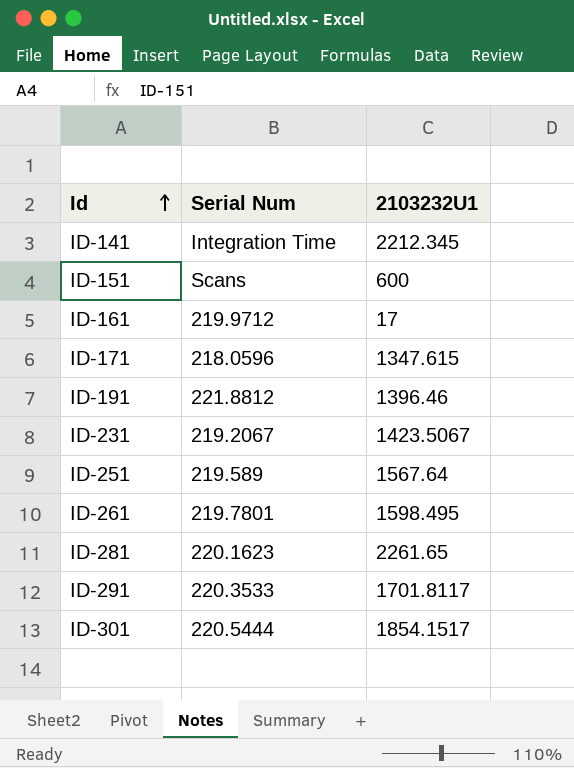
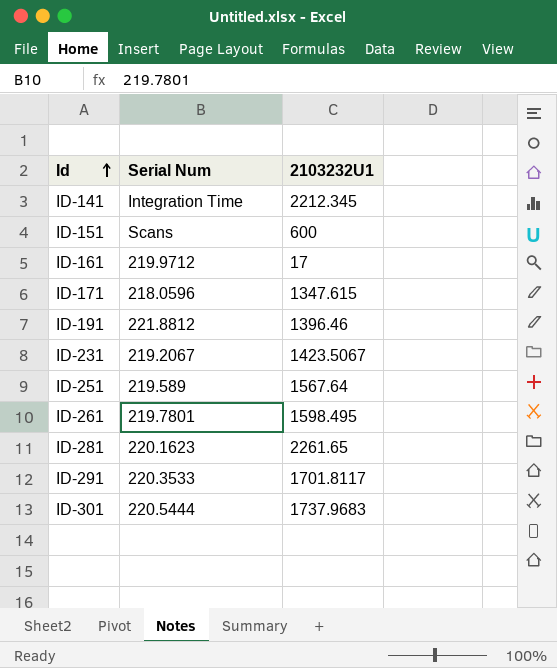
ID-301 | 2103232U1: 1854.1517 -> 1737.9683

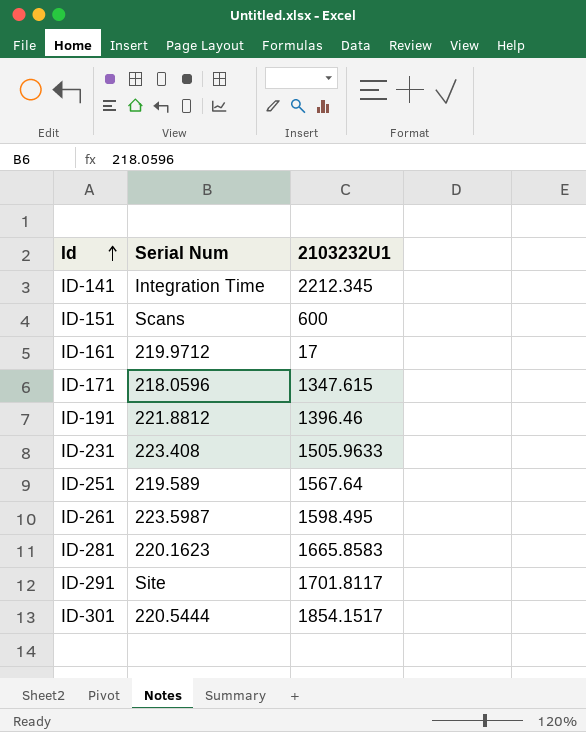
ID-231 | Serial Num: 219.2067 -> 223.408
ID-231 | 2103232U1: 1423.5067 -> 1505.9633
ID-261 | Serial Num: 219.7801 -> 223.5987
ID-281 | 2103232U1: 2261.65 -> 1665.8583
ID-291 | Serial Num: 220.3533 -> Site
ID-301 | 2103232U1: 1737.9683 -> 1854.1517

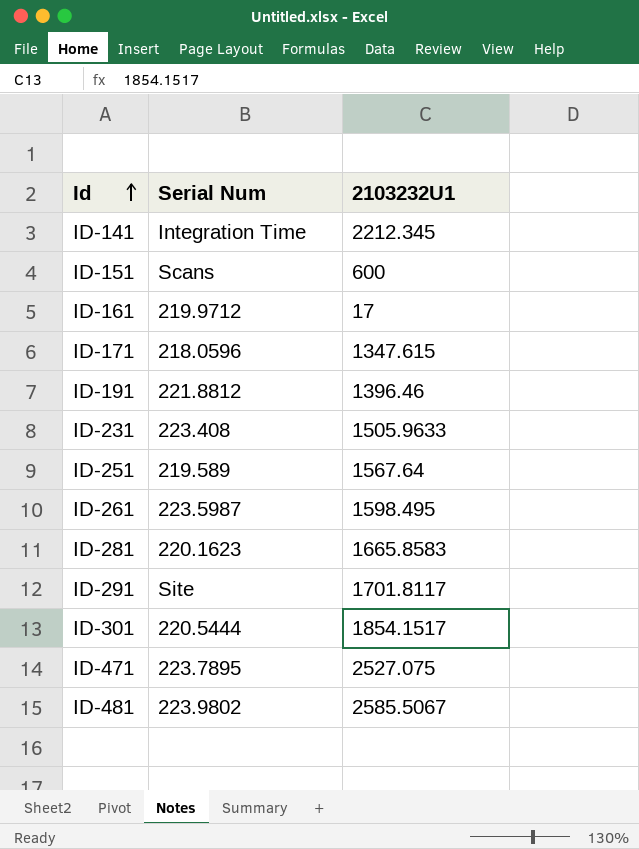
row ID-471: none -> 223.7895 | 2527.075
row ID-481: none -> 223.9802 | 2585.5067

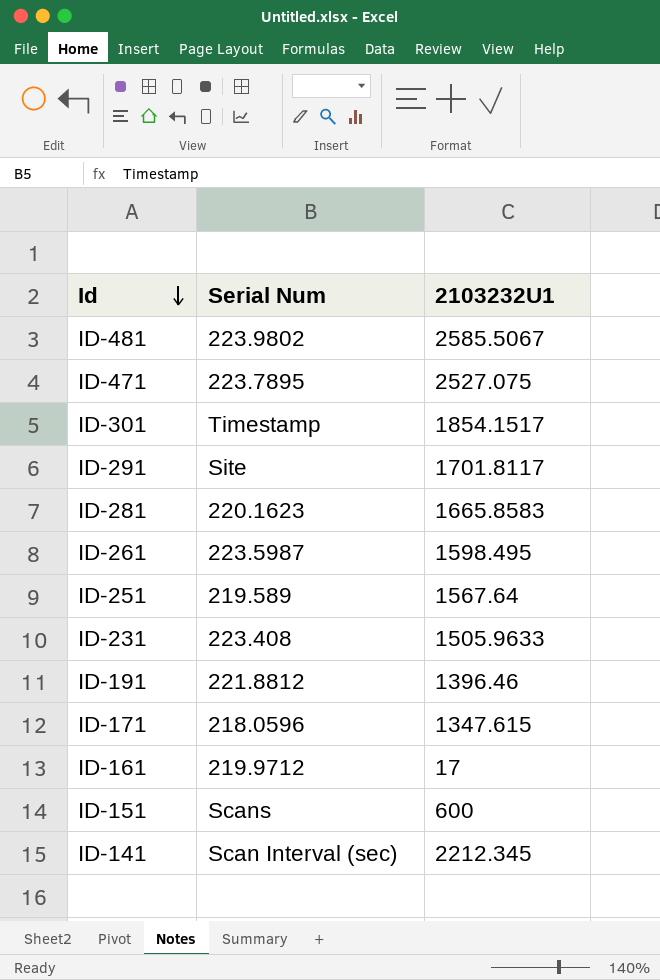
row order: Id ascending -> Id descending
ID-301 | Serial Num: 220.5444 -> Timestamp
ID-141 | Serial Num: Integration Time -> Scan Interval (sec)

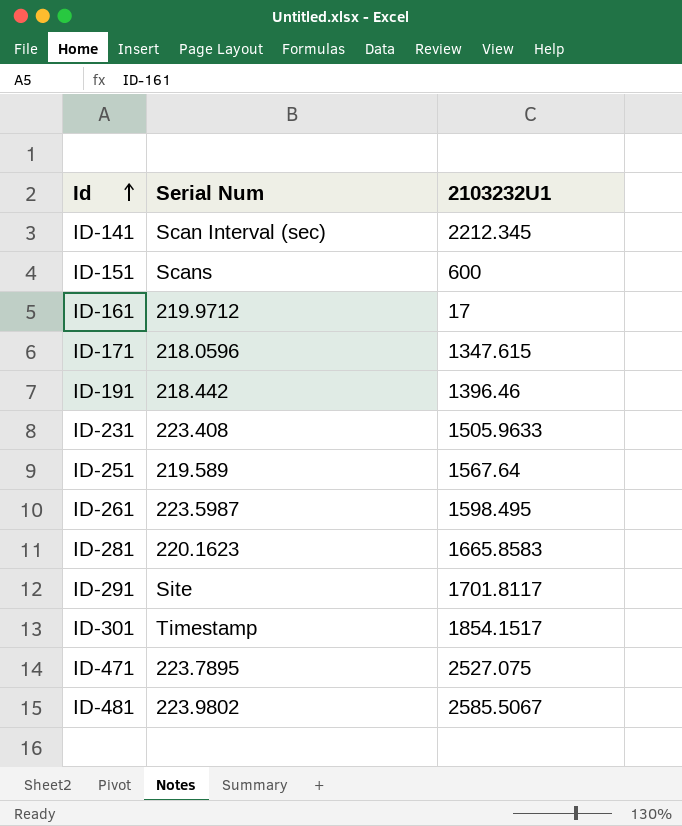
row order: Id descending -> Id ascending
ID-191 | Serial Num: 221.8812 -> 218.442

